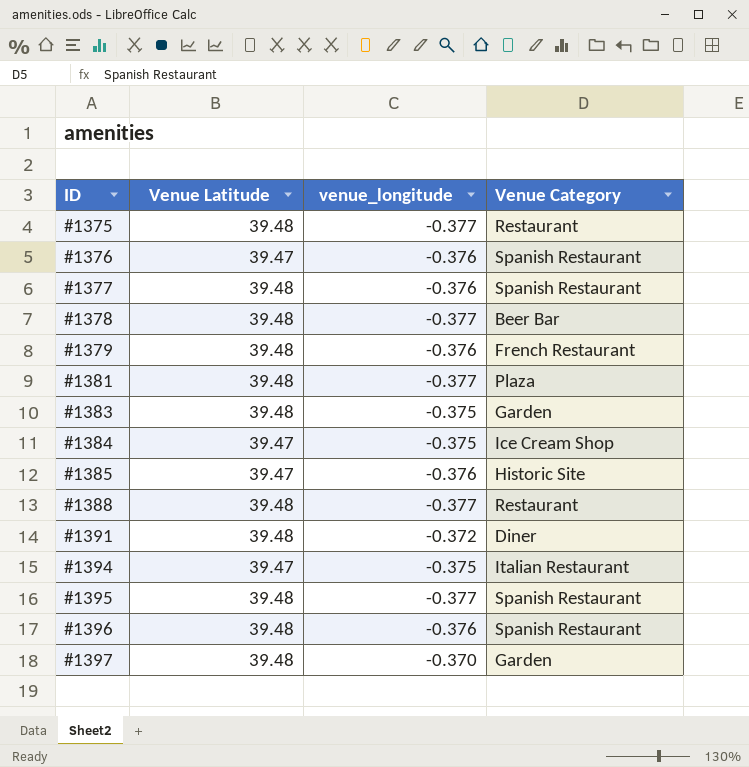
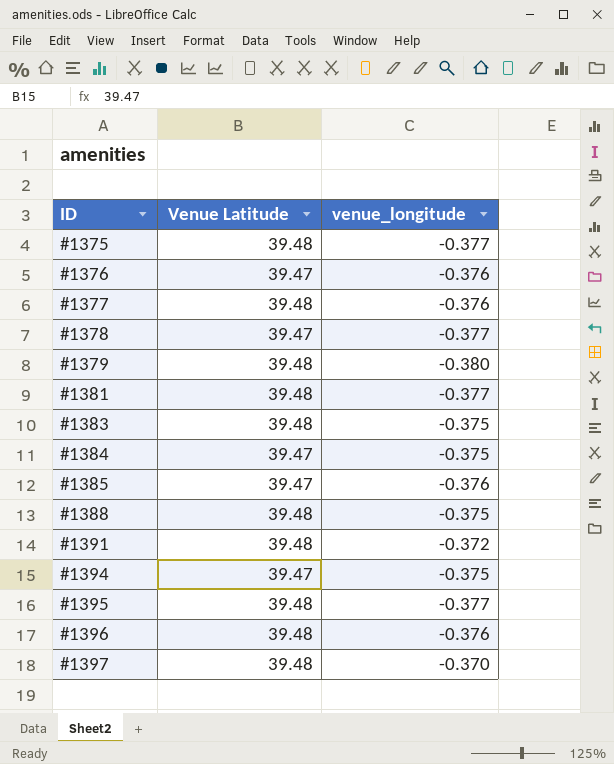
column Venue Category | position: 4 -> none
#1378 | Venue Latitude: 39.48 -> 39.47
#1379 | venue_longitude: -0.376 -> -0.380
#1388 | venue_longitude: -0.377 -> -0.375

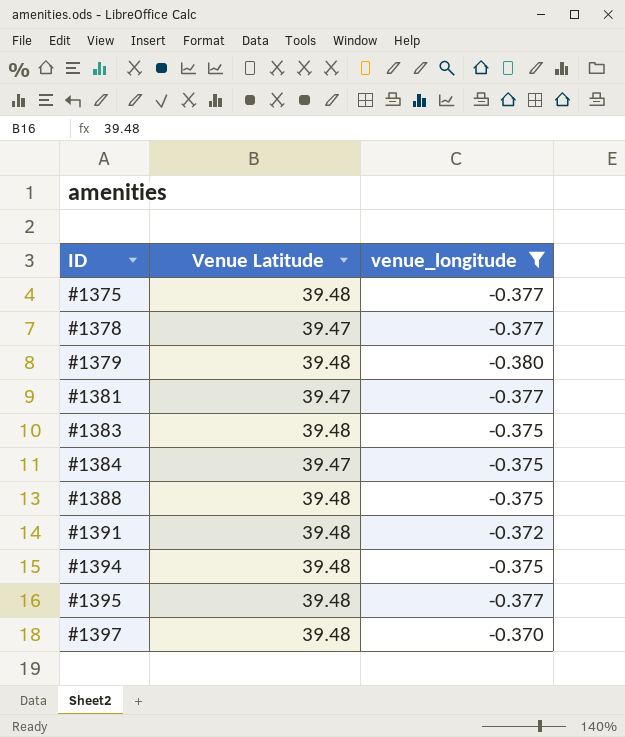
filter: none -> venue_longitude != -0.376
#1381 | Venue Latitude: 39.48 -> 39.47
#1394 | Venue Latitude: 39.47 -> 39.48

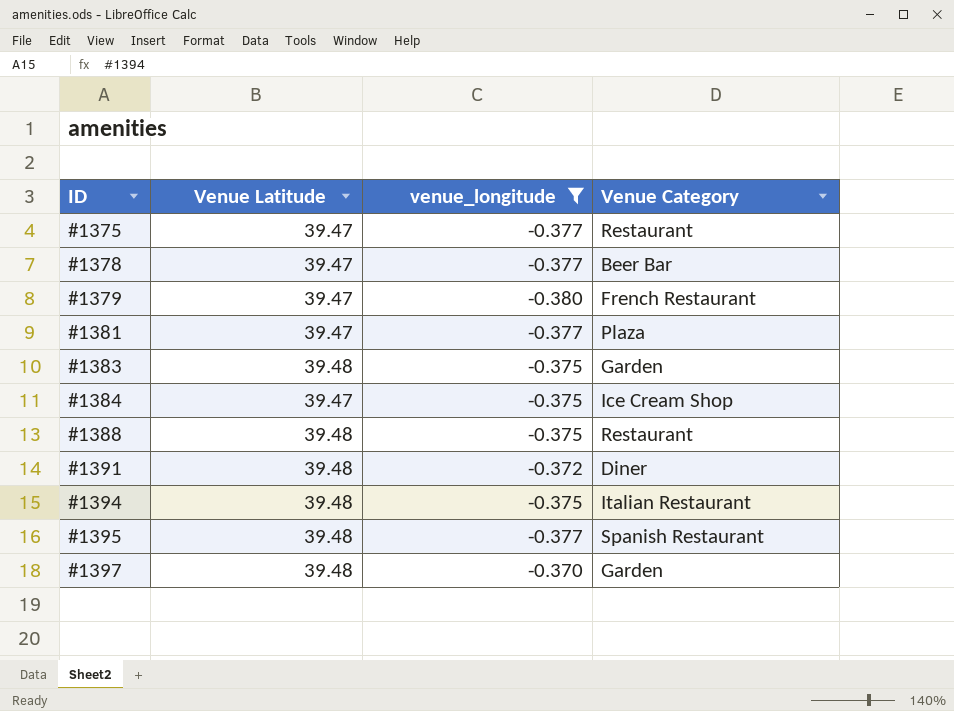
column Venue Category | position: none -> 4
#1375 | Venue Latitude: 39.48 -> 39.47
#1379 | Venue Latitude: 39.48 -> 39.47

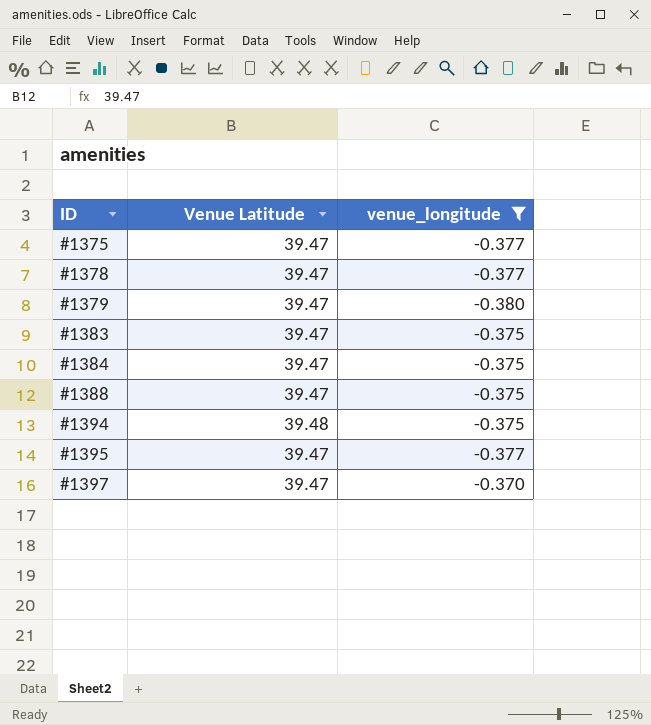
column Venue Category | position: 4 -> none
row #1381: 39.47 | -0.377 | Plaza -> none
row #1391: 39.48 | -0.372 | Diner -> none
#1383 | Venue Latitude: 39.48 -> 39.47
#1388 | Venue Latitude: 39.48 -> 39.47
#1395 | Venue Latitude: 39.48 -> 39.47
#1397 | Venue Latitude: 39.48 -> 39.47

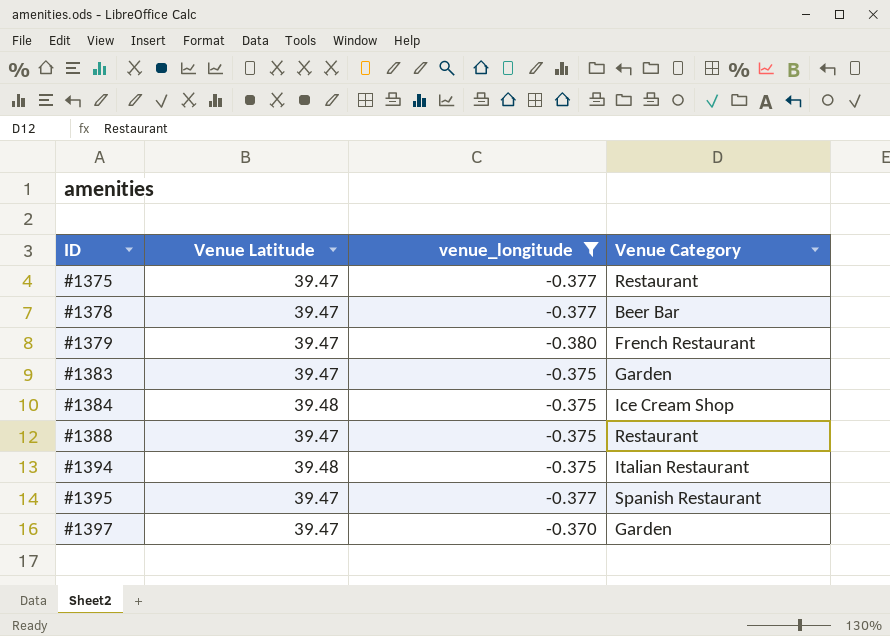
column Venue Category | position: none -> 4
#1384 | Venue Latitude: 39.47 -> 39.48

